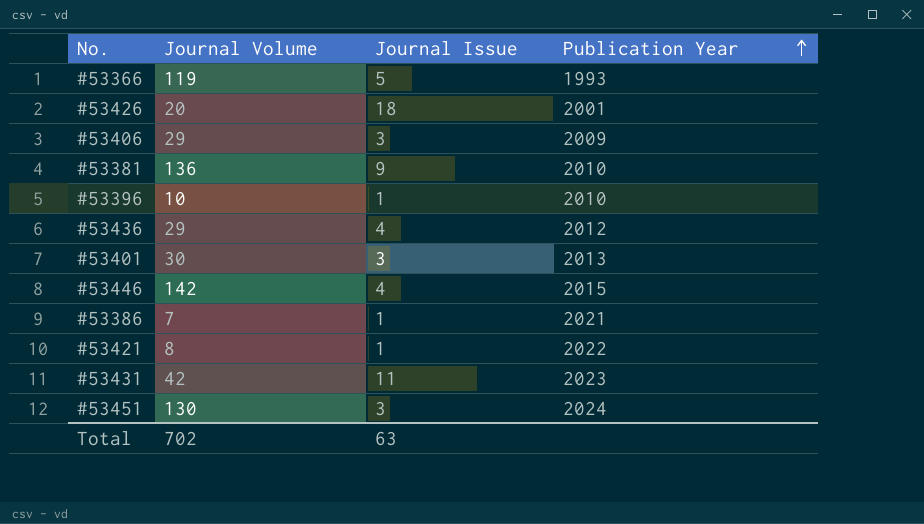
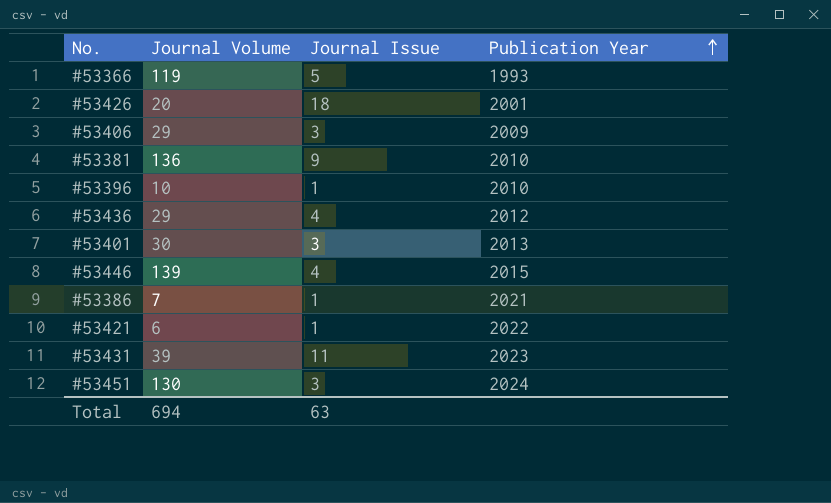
#53446 | Journal Volume: 142 -> 139
#53421 | Journal Volume: 8 -> 6
#53431 | Journal Volume: 42 -> 39
Total | Journal Volume: 702 -> 694

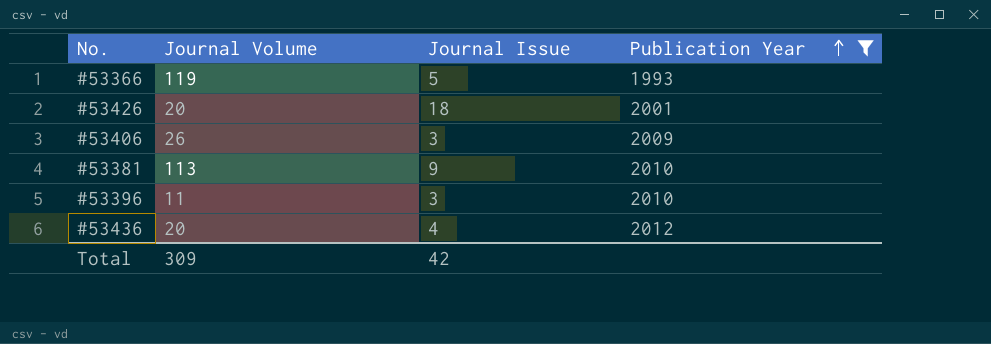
filter: none -> Publication Year <= 2012
#53406 | Journal Volume: 29 -> 26
#53381 | Journal Volume: 136 -> 113
#53396 | Journal Volume: 10 -> 11
#53396 | Journal Issue: 1 -> 3
#53436 | Journal Volume: 29 -> 20
Total | Journal Volume: 694 -> 309
Total | Journal Issue: 63 -> 42

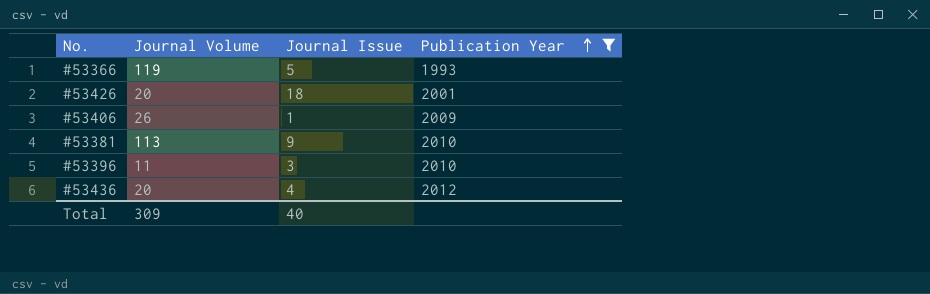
#53406 | Journal Issue: 3 -> 1
Total | Journal Issue: 42 -> 40

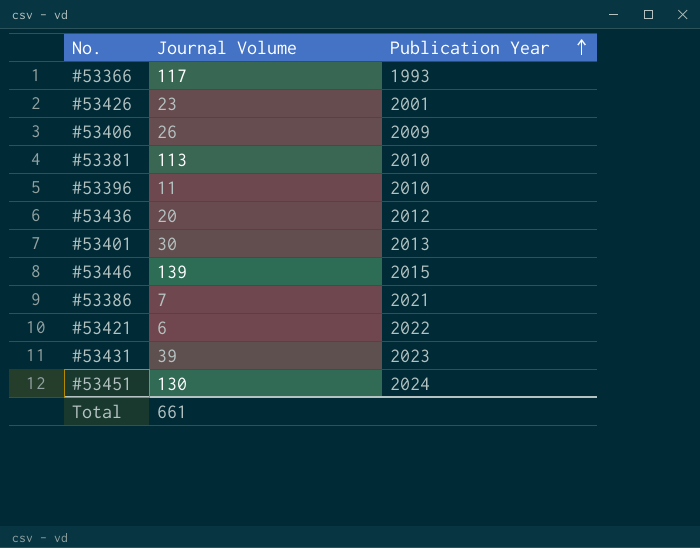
filter: Publication Year <= 2012 -> none
column Journal Issue | position: 3 -> none
#53366 | Journal Volume: 119 -> 117
#53426 | Journal Volume: 20 -> 23
Total | Journal Volume: 309 -> 661

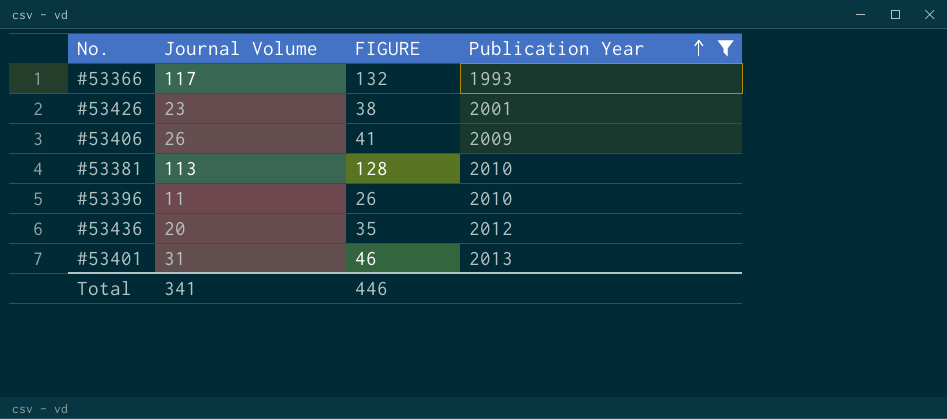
filter: none -> Publication Year <= 2013
column FIGURE | formula: none -> [Journal Volume] + 15
#53401 | Journal Volume: 30 -> 31
Total | Journal Volume: 661 -> 341

